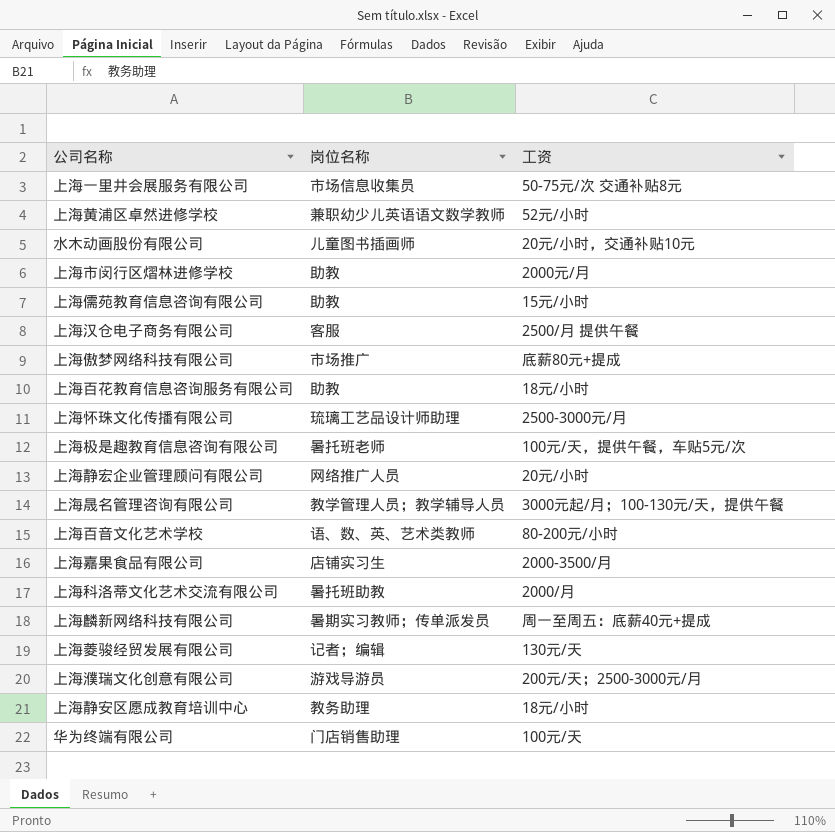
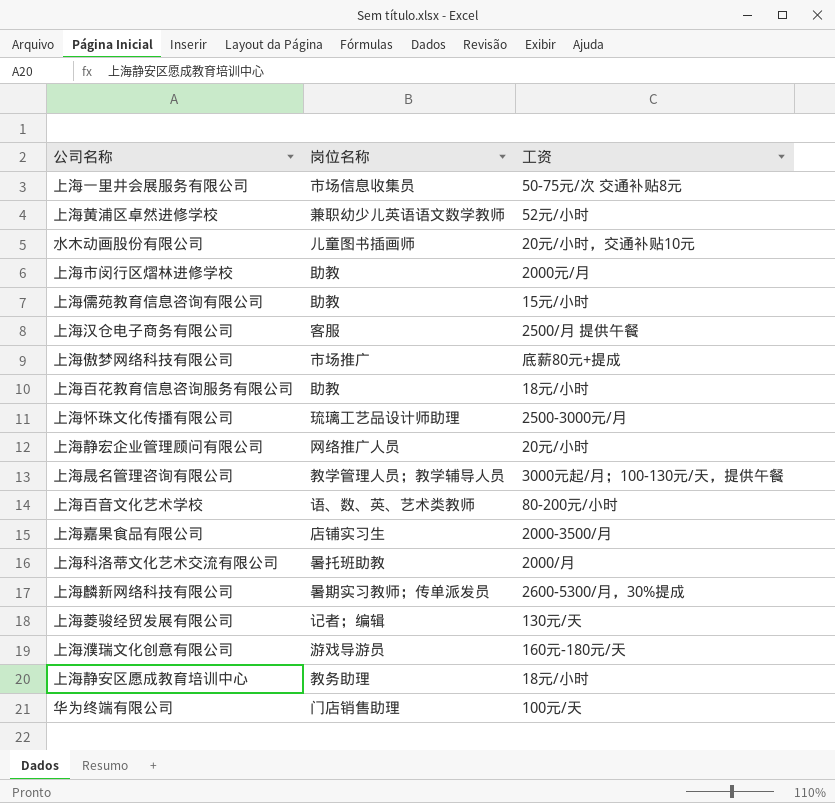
row 上海极是趣教育信息咨询有限公司: 暑托班老师 | 100元/天，提供午餐，车贴5元/次 -> none
上海麟新网络科技有限公司 | 工资: 周一至周五：底薪40元+提成 -> 2600-5300/月，30%提成
上海濮瑞文化创意有限公司 | 工资: 200元/天；2500-3000元/月 -> 160元-180元/天

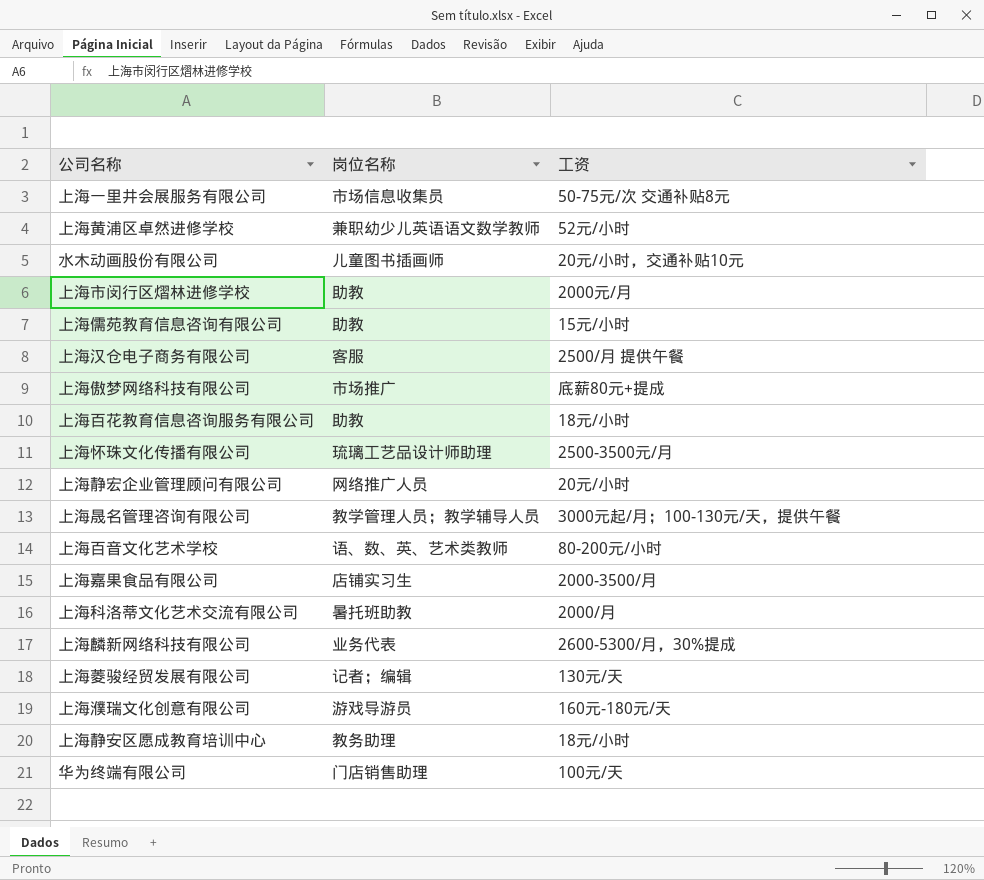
上海怀珠文化传播有限公司 | 工资: 2500-3000元/月 -> 2500-3500元/月
上海麟新网络科技有限公司 | 岗位名称: 暑期实习教师；传单派发员 -> 业务代表

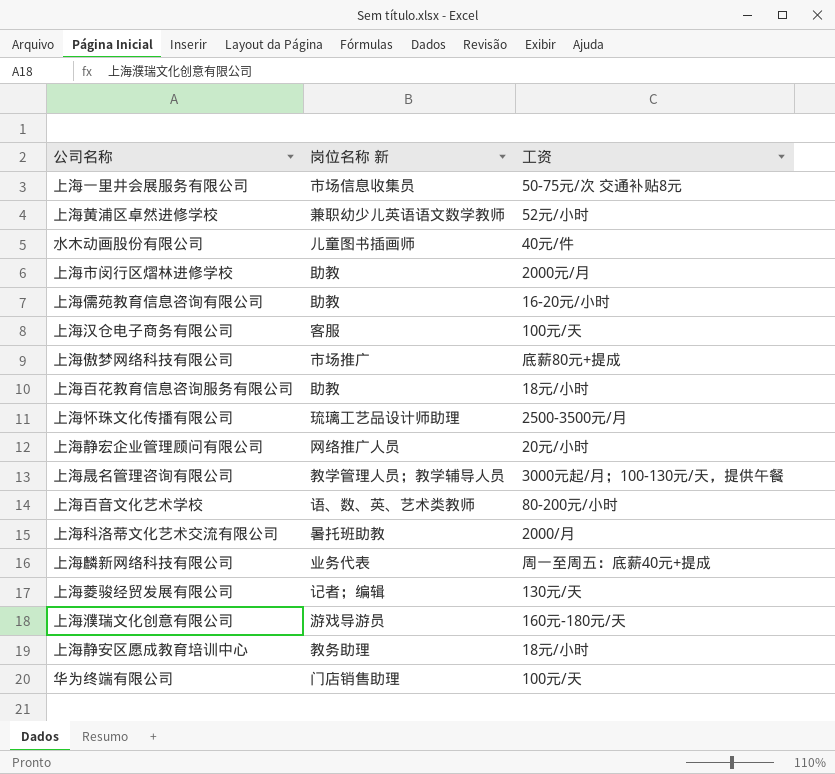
column name: 岗位名称 -> 岗位名称 新
row 上海嘉果食品有限公司: 店铺实习生 | 2000-3500/月 -> none
水木动画股份有限公司 | 工资: 20元/小时，交通补贴10元 -> 40元/件
上海儒苑教育信息咨询有限公司 | 工资: 15元/小时 -> 16-20元/小时
上海汉仓电子商务有限公司 | 工资: 2500/月 提供午餐 -> 100元/天
上海麟新网络科技有限公司 | 工资: 2600-5300/月，30%提成 -> 周一至周五：底薪40元+提成

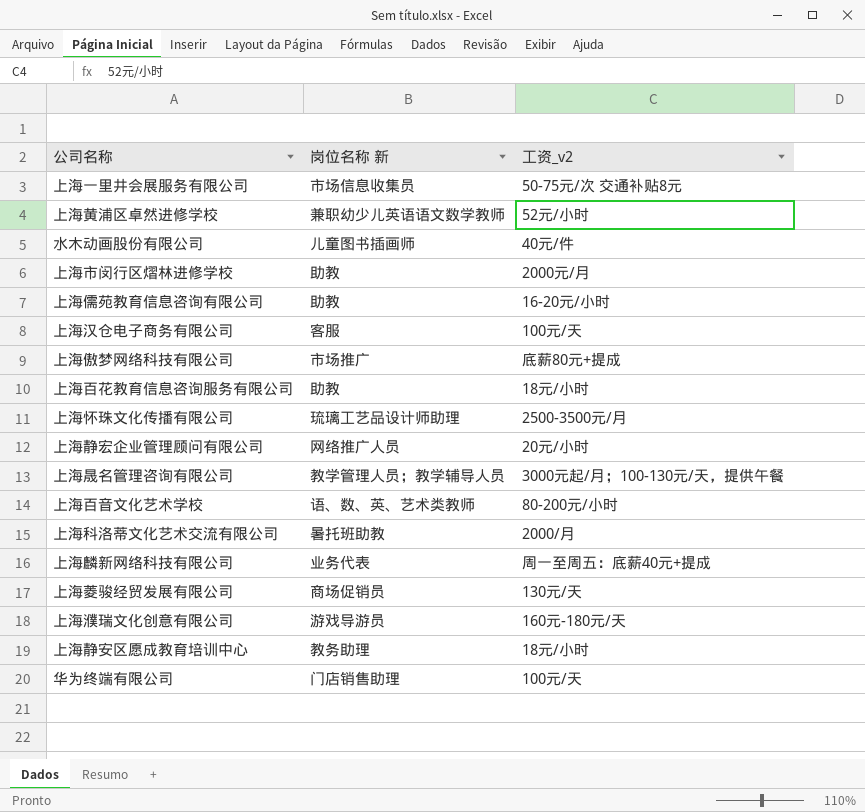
column name: 工资 -> 工资_v2
上海菱骏经贸发展有限公司 | 岗位名称 新: 记者；编辑 -> 商场促销员

